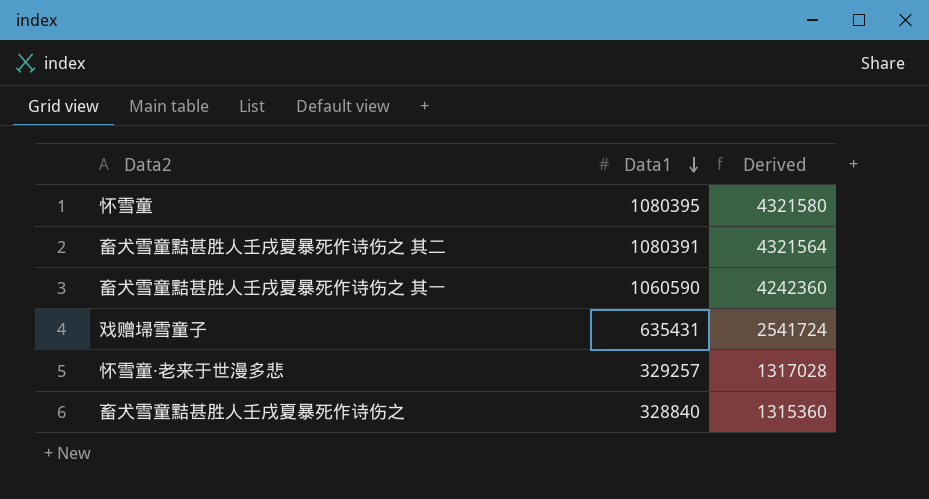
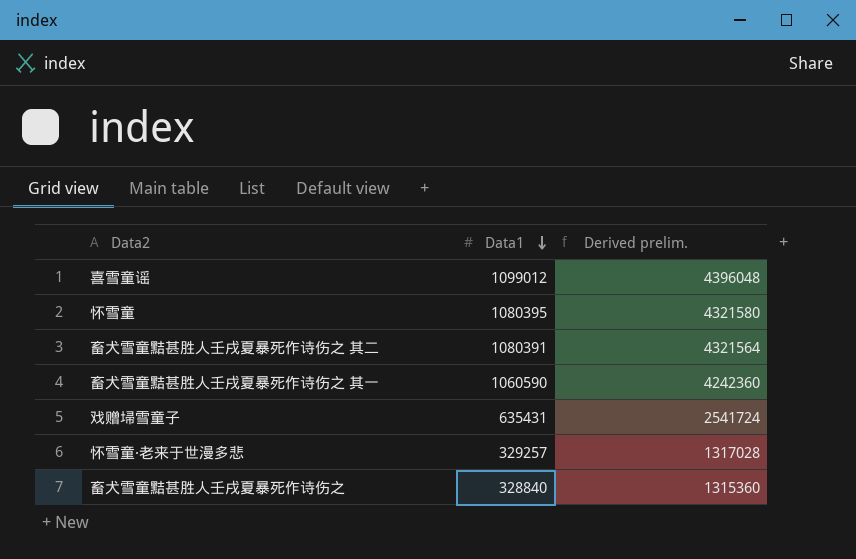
column name: Derived -> Derived prelim.
row 喜雪童谣: none -> 1099012 | 4396048

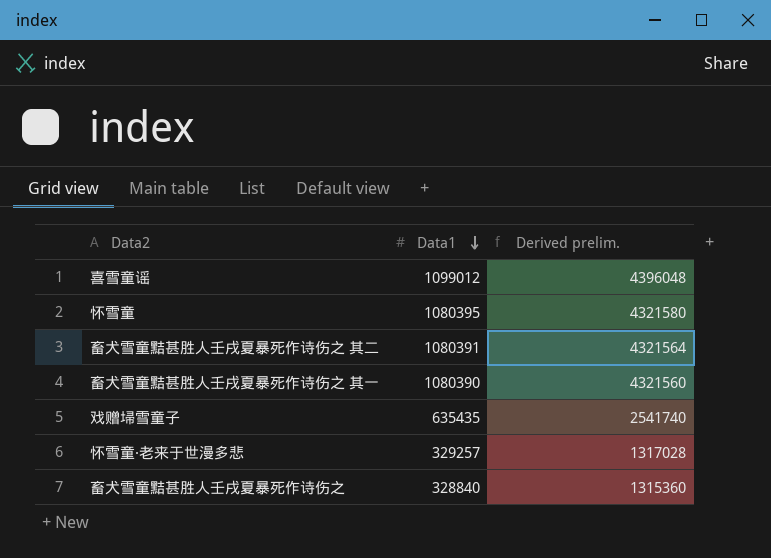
畜犬雪童黠甚胜人壬戌夏暴死作诗伤之 其一 | Data1: 1060590 -> 1080390
畜犬雪童黠甚胜人壬戌夏暴死作诗伤之 其一 | Derived prelim.: 4242360 -> 4321560
戏赠埽雪童子 | Data1: 635431 -> 635435
戏赠埽雪童子 | Derived prelim.: 2541724 -> 2541740

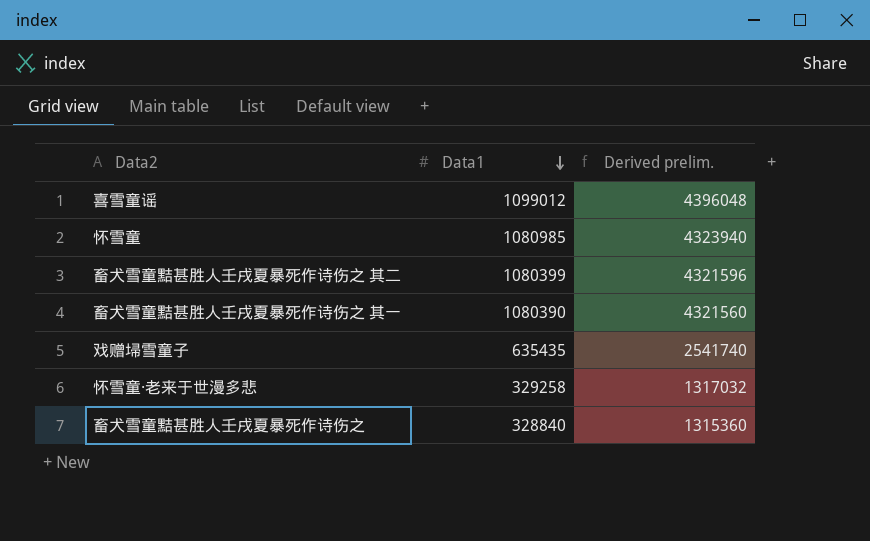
怀雪童 | Data1: 1080395 -> 1080985
怀雪童 | Derived prelim.: 4321580 -> 4323940
畜犬雪童黠甚胜人壬戌夏暴死作诗伤之 其二 | Data1: 1080391 -> 1080399
畜犬雪童黠甚胜人壬戌夏暴死作诗伤之 其二 | Derived prelim.: 4321564 -> 4321596
怀雪童·老来于世漫多悲 | Data1: 329257 -> 329258
怀雪童·老来于世漫多悲 | Derived prelim.: 1317028 -> 1317032

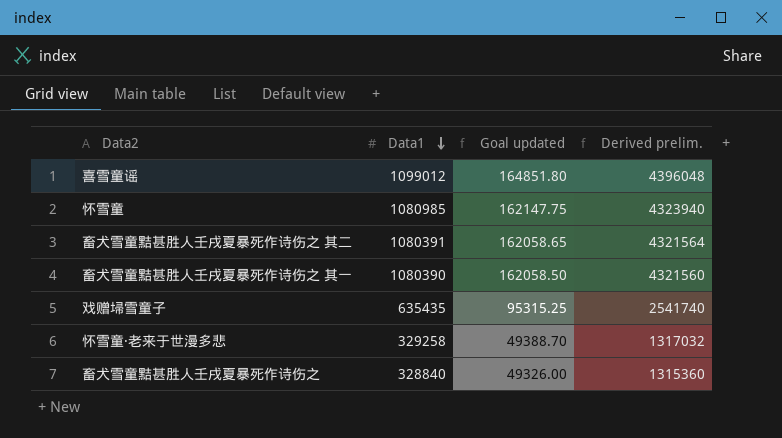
column Goal updated | formula: none -> [Data1] * 0.15
畜犬雪童黠甚胜人壬戌夏暴死作诗伤之 其二 | Data1: 1080399 -> 1080391
畜犬雪童黠甚胜人壬戌夏暴死作诗伤之 其二 | Derived prelim.: 4321596 -> 4321564

